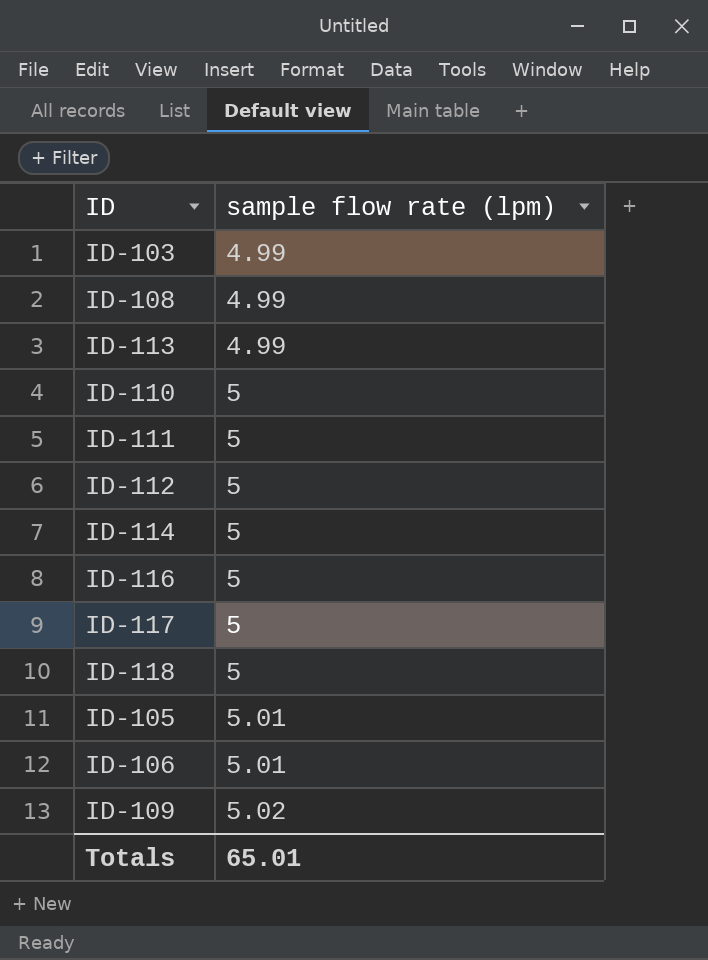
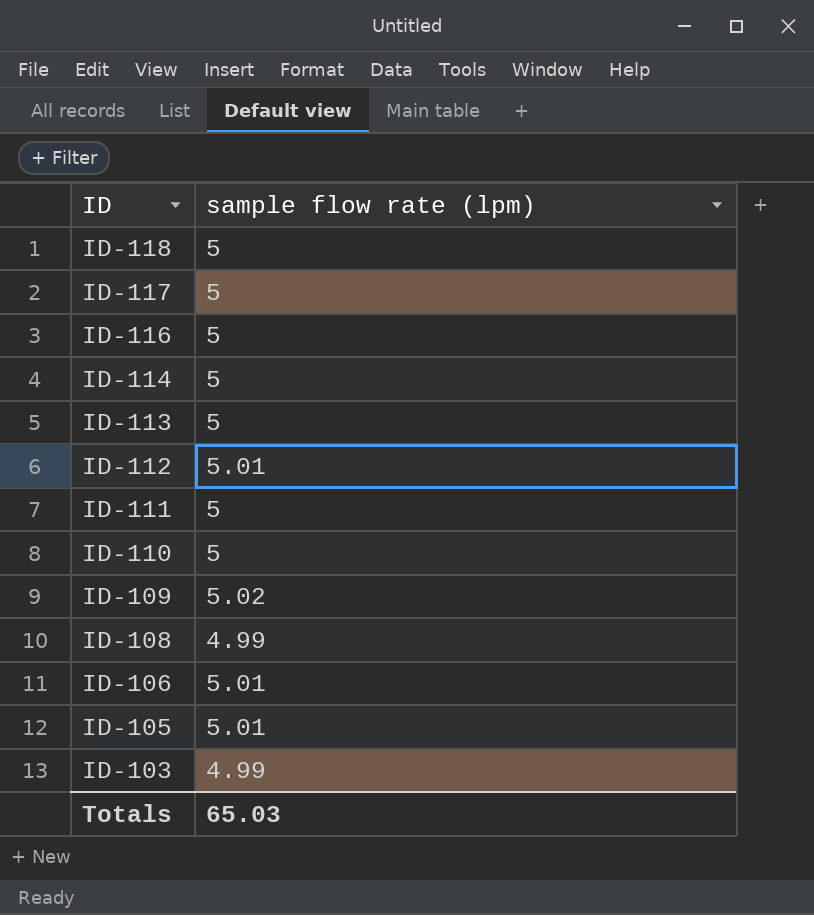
row order: sample flow rate (lpm) ascending -> ID descending
ID-113 | sample flow rate (lpm): 4.99 -> 5
ID-112 | sample flow rate (lpm): 5 -> 5.01
Totals | sample flow rate (lpm): 65.01 -> 65.03

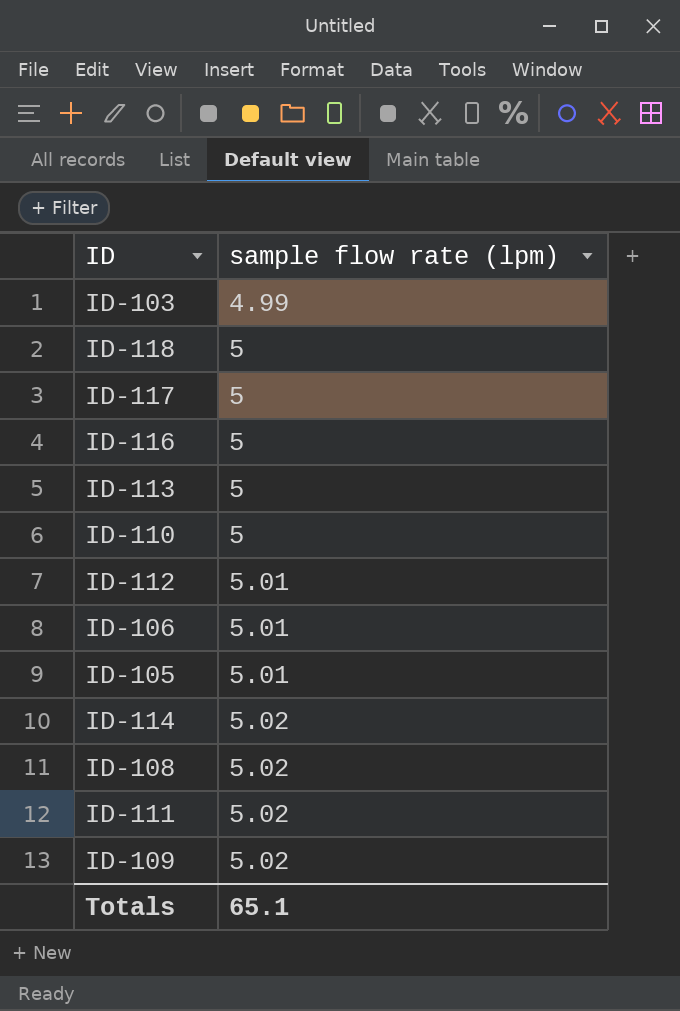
row order: ID descending -> sample flow rate (lpm) ascending
ID-114 | sample flow rate (lpm): 5 -> 5.02
ID-108 | sample flow rate (lpm): 4.99 -> 5.02
ID-111 | sample flow rate (lpm): 5 -> 5.02
Totals | sample flow rate (lpm): 65.03 -> 65.1

